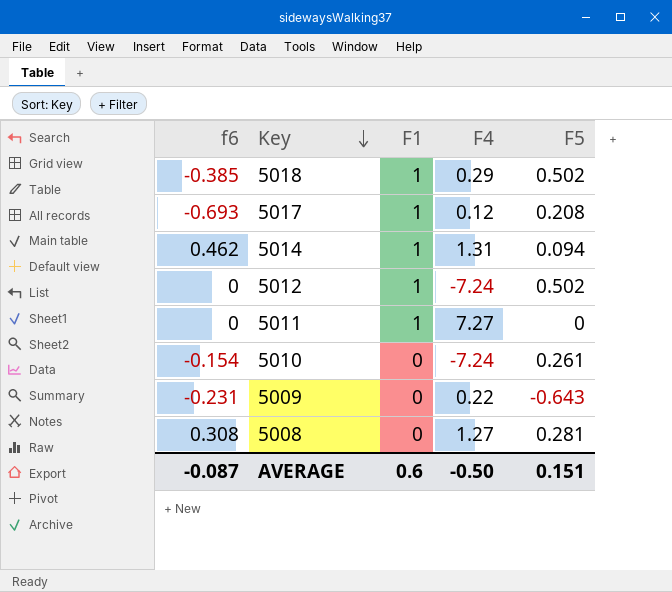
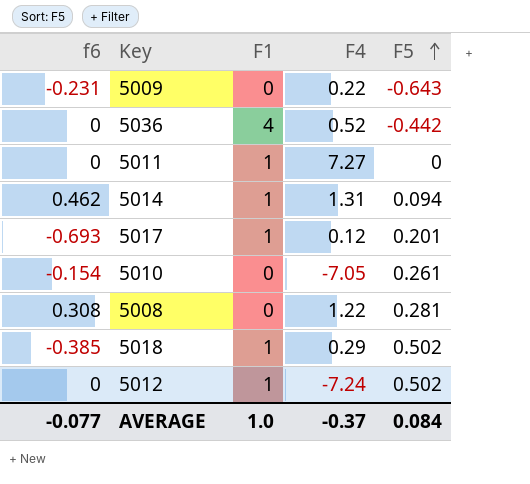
row order: Key descending -> F5 ascending
row 5036: none -> 0 | 4 | 0.52 | -0.442
5017 | F5: 0.208 -> 0.201
5010 | F4: -7.24 -> -7.05
5008 | F4: 1.27 -> 1.22
AVERAGE | f6: -0.087 -> -0.077
AVERAGE | F1: 0.6 -> 1.0
AVERAGE | F4: -0.50 -> -0.37
AVERAGE | F5: 0.151 -> 0.084

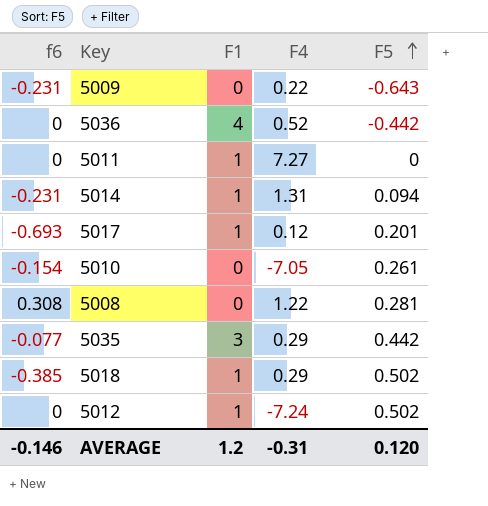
5014 | f6: 0.462 -> -0.231
row 5035: none -> -0.077 | 3 | 0.29 | 0.442
AVERAGE | f6: -0.077 -> -0.146
AVERAGE | F1: 1.0 -> 1.2
AVERAGE | F4: -0.37 -> -0.31
AVERAGE | F5: 0.084 -> 0.120

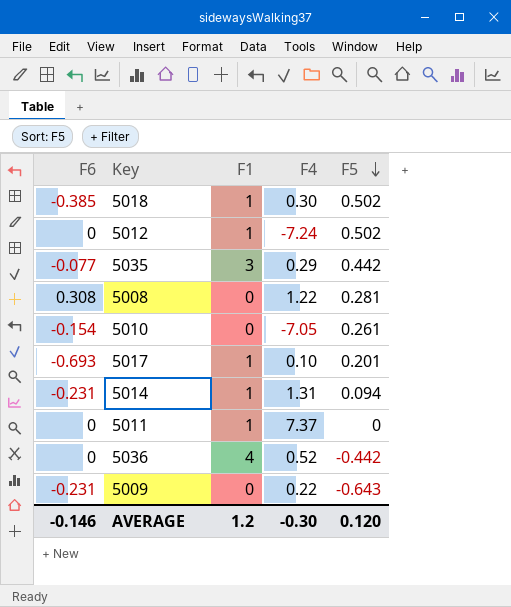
row order: F5 ascending -> F5 descending
column name: f6 -> F6
5018 | F4: 0.29 -> 0.30
5017 | F4: 0.12 -> 0.10
5011 | F4: 7.27 -> 7.37
AVERAGE | F4: -0.31 -> -0.30

